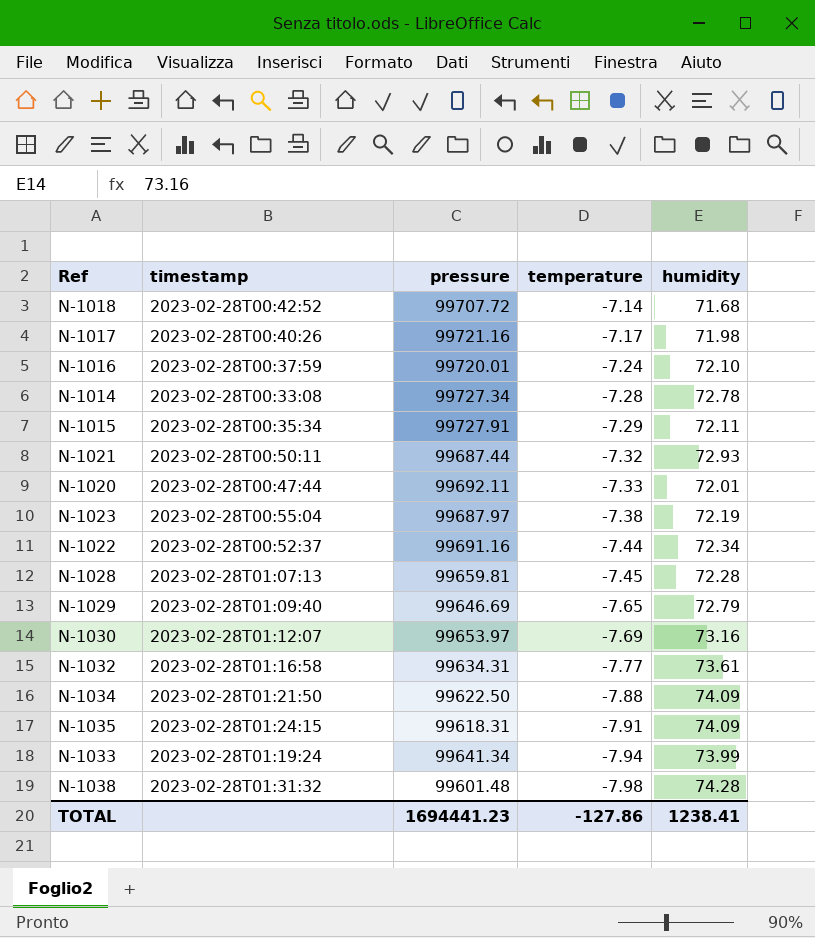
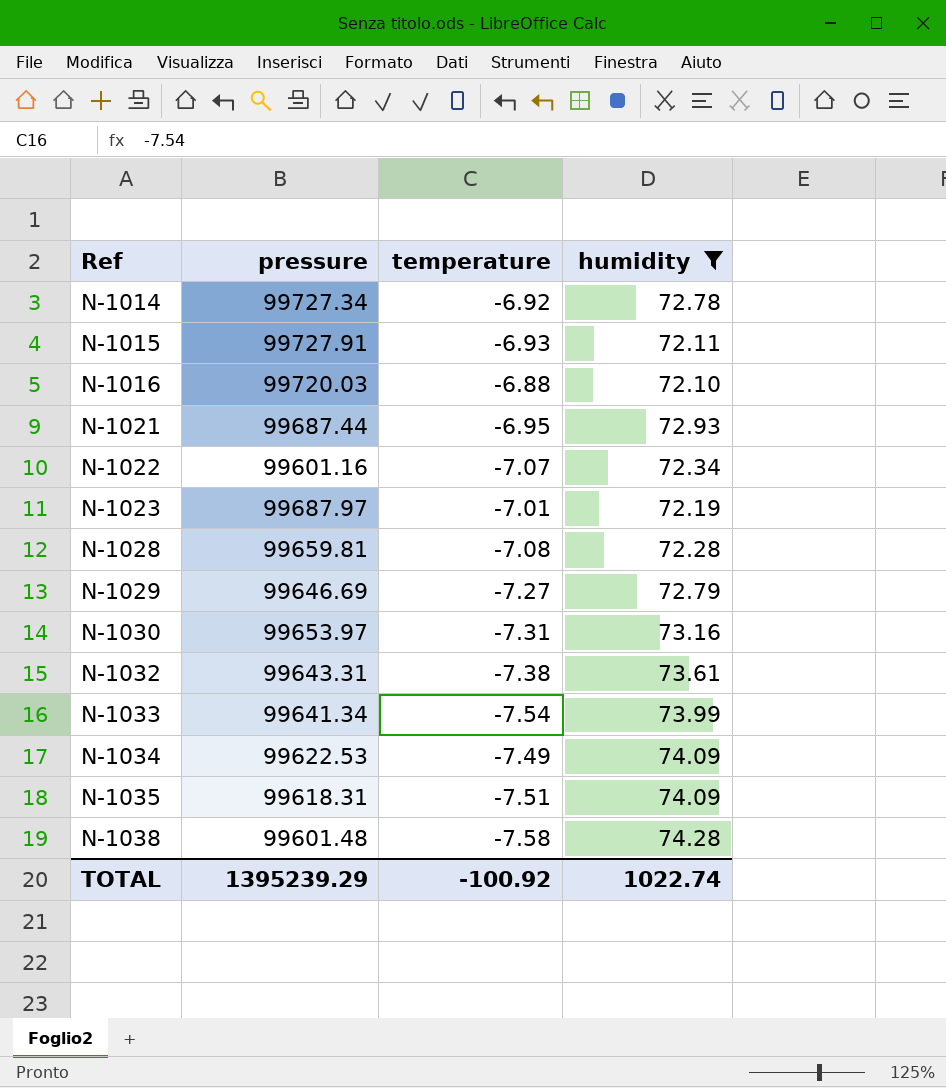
filter: none -> humidity >= 72.10
row order: temperature descending -> Ref ascending
column timestamp | position: 2 -> none
N-1014 | temperature: -7.28 -> -6.92
N-1015 | temperature: -7.29 -> -6.93
N-1016 | pressure: 99720.01 -> 99720.03
N-1016 | temperature: -7.24 -> -6.88
N-1021 | temperature: -7.32 -> -6.95
N-1022 | pressure: 99691.16 -> 99601.16
N-1022 | temperature: -7.44 -> -7.07
N-1023 | temperature: -7.38 -> -7.01
N-1028 | temperature: -7.45 -> -7.08
N-1029 | temperature: -7.65 -> -7.27
N-1030 | temperature: -7.69 -> -7.31
N-1032 | pressure: 99634.31 -> 99643.31
N-1032 | temperature: -7.77 -> -7.38
N-1033 | temperature: -7.94 -> -7.54
N-1034 | pressure: 99622.50 -> 99622.53
N-1034 | temperature: -7.88 -> -7.49
N-1035 | temperature: -7.91 -> -7.51
N-1038 | temperature: -7.98 -> -7.58
TOTAL | pressure: 1694441.23 -> 1395239.29
TOTAL | temperature: -127.86 -> -100.92
TOTAL | humidity: 1238.41 -> 1022.74

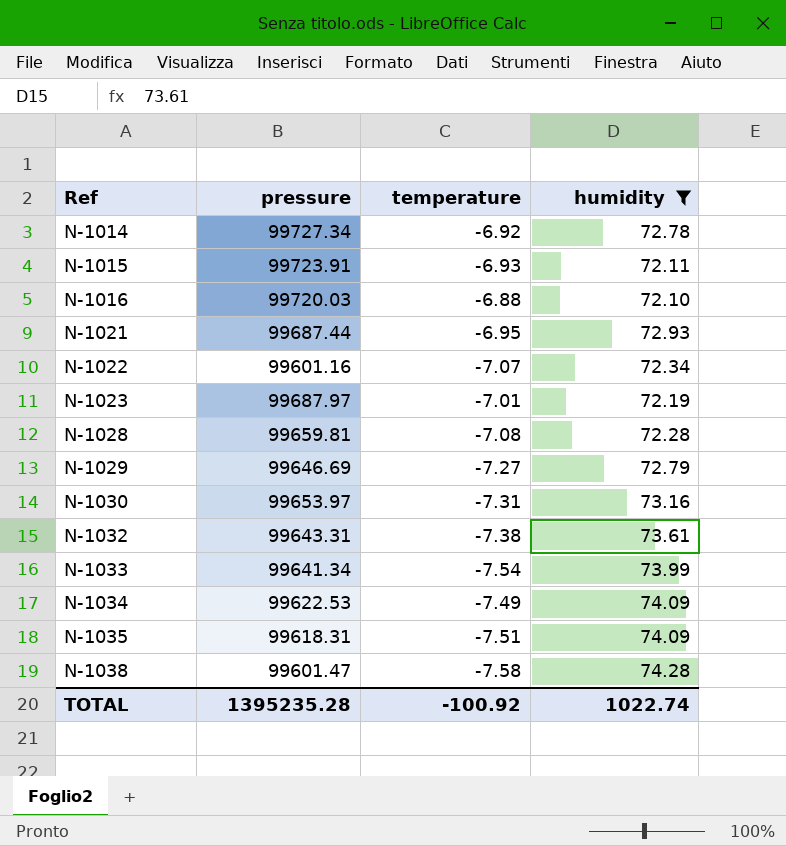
N-1015 | pressure: 99727.91 -> 99723.91
N-1038 | pressure: 99601.48 -> 99601.47
TOTAL | pressure: 1395239.29 -> 1395235.28

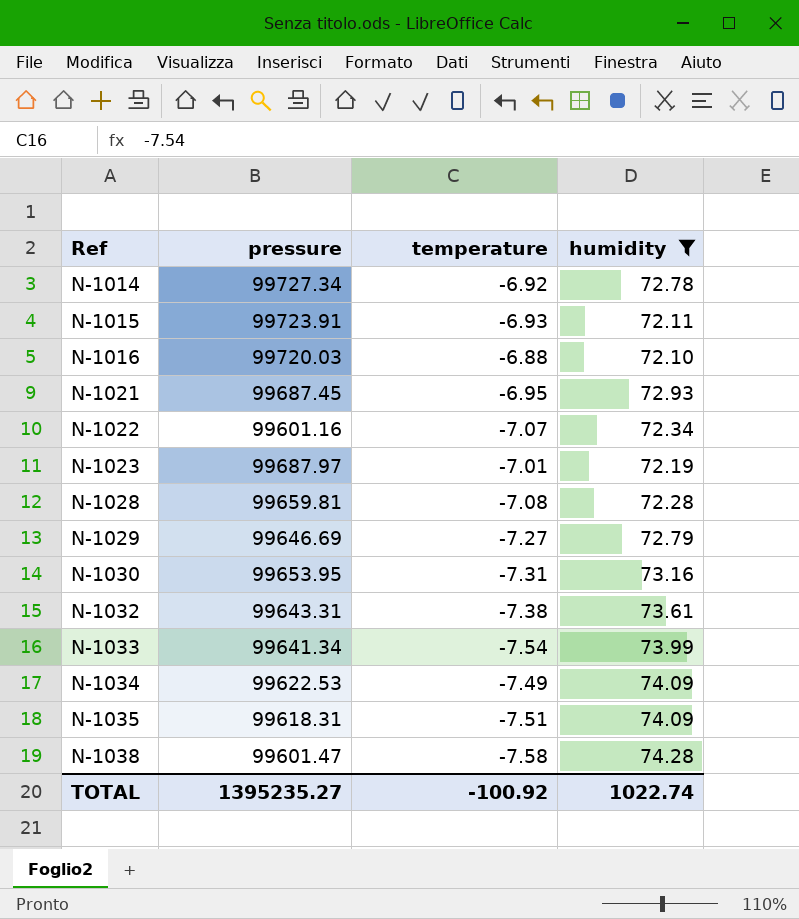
N-1021 | pressure: 99687.44 -> 99687.45
N-1030 | pressure: 99653.97 -> 99653.95
TOTAL | pressure: 1395235.28 -> 1395235.27

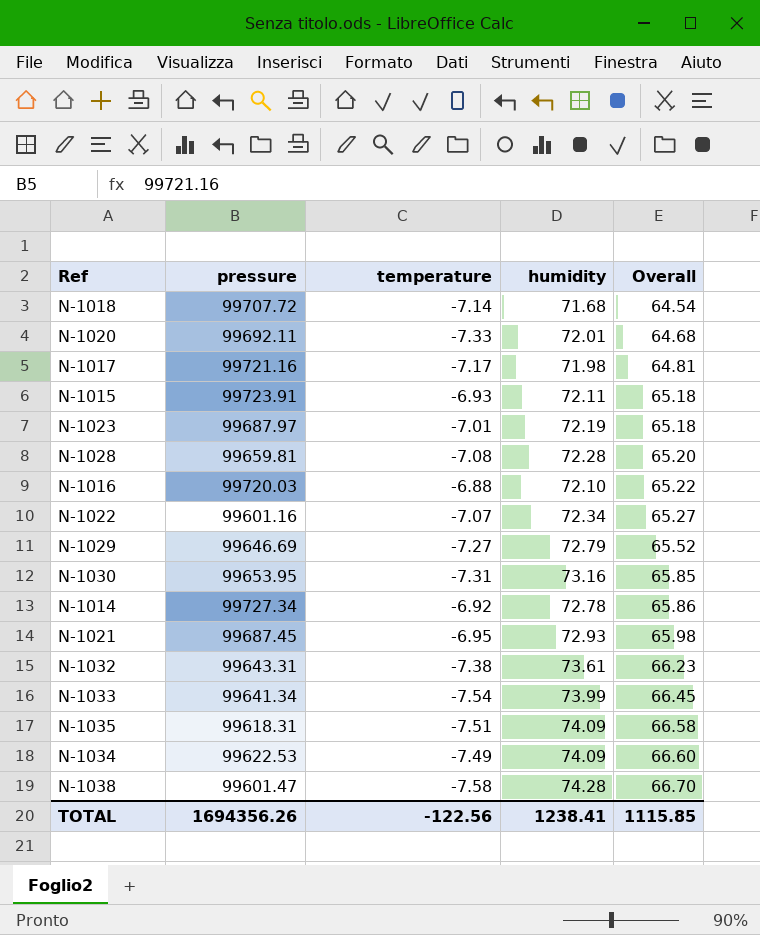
filter: humidity >= 72.10 -> none
row order: Ref ascending -> Overall ascending
column Overall | formula: none -> [temperature] + [humidity]
TOTAL | pressure: 1395235.27 -> 1694356.26
TOTAL | temperature: -100.92 -> -122.56
TOTAL | humidity: 1022.74 -> 1238.41

